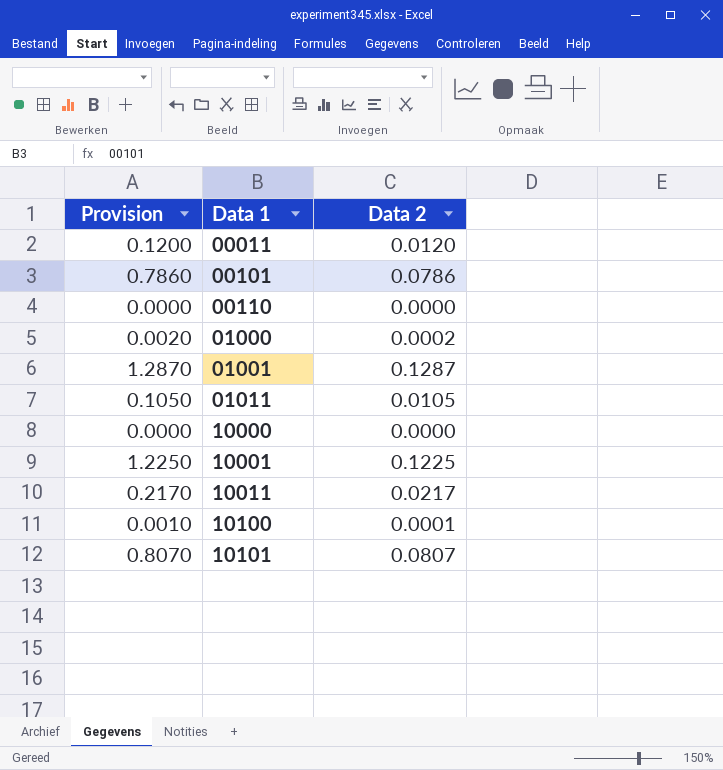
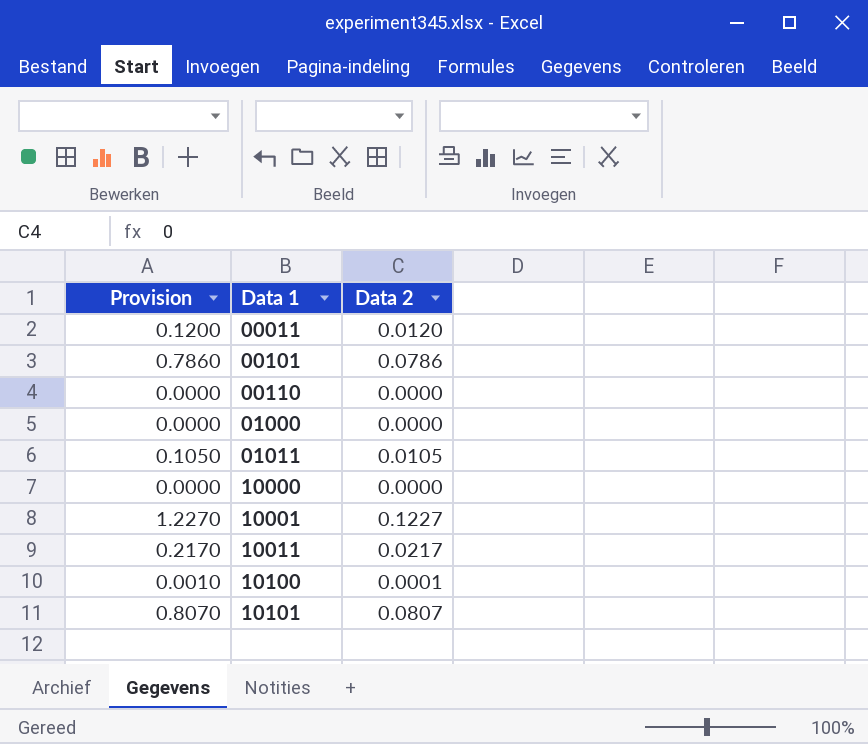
row 01001: 1.2870 | 0.1287 -> none
01000 | Provision: 0.0020 -> 0.0000
01000 | Data 2: 0.0002 -> 0.0000
10001 | Provision: 1.2250 -> 1.2270
10001 | Data 2: 0.1225 -> 0.1227

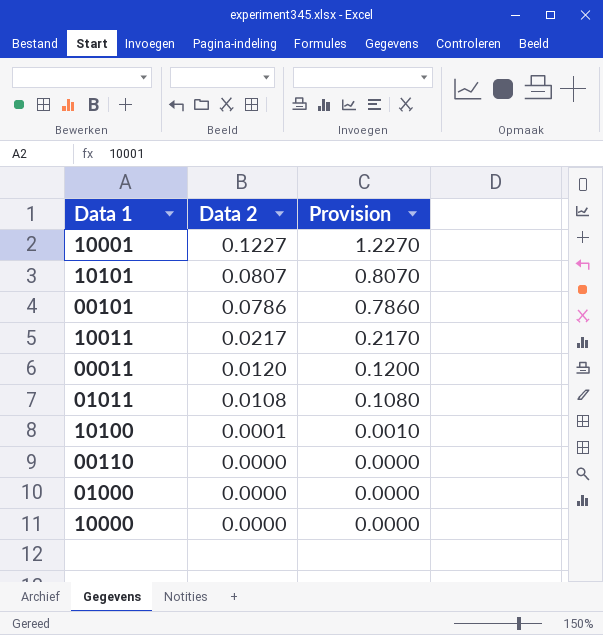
row order: Data 1 ascending -> Data 2 descending
column Provision | position: 1 -> 3
01011 | Data 2: 0.0105 -> 0.0108
01011 | Provision: 0.1050 -> 0.1080

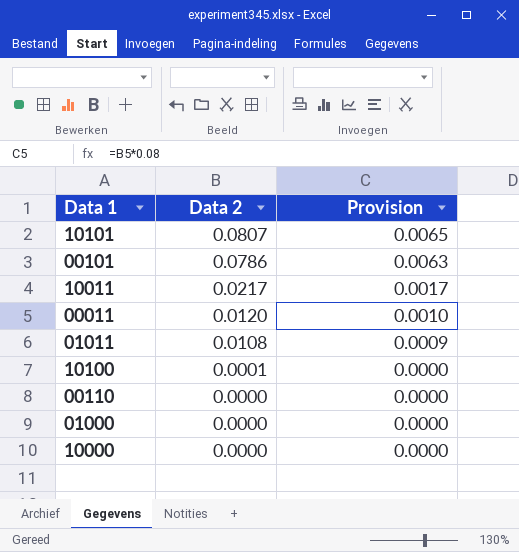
column Provision | formula: [Data 2] * 10 -> [Data 2] * 0.08
row 10001: 0.1227 | 1.2270 -> none

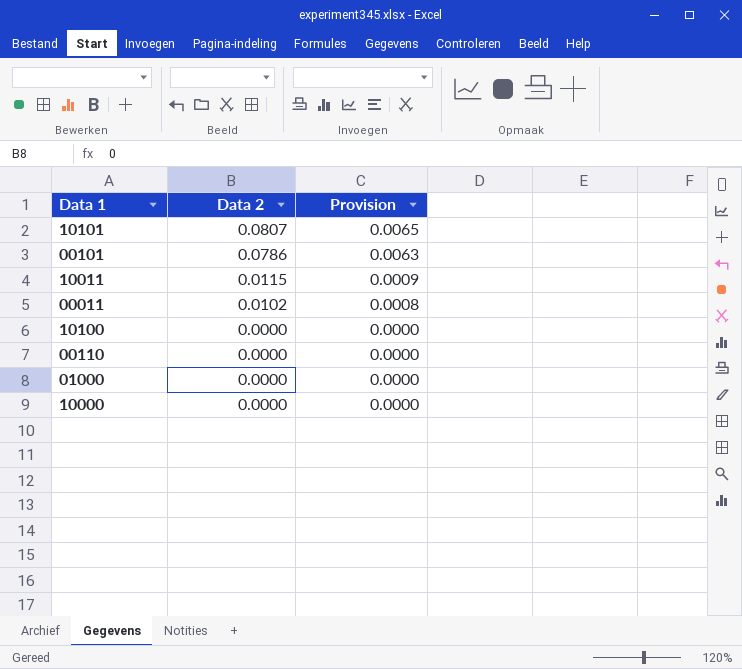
row 01011: 0.0108 | 0.0009 -> none
10011 | Data 2: 0.0217 -> 0.0115
10011 | Provision: 0.0017 -> 0.0009
00011 | Data 2: 0.0120 -> 0.0102
00011 | Provision: 0.0010 -> 0.0008
10100 | Data 2: 0.0001 -> 0.0000

